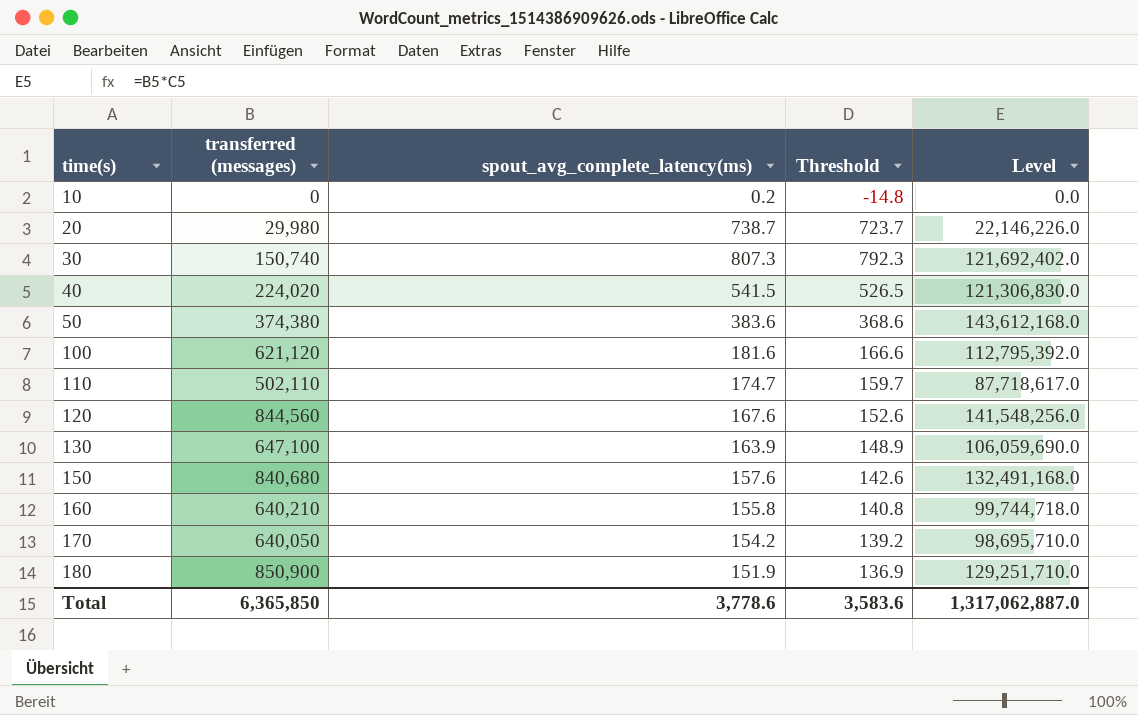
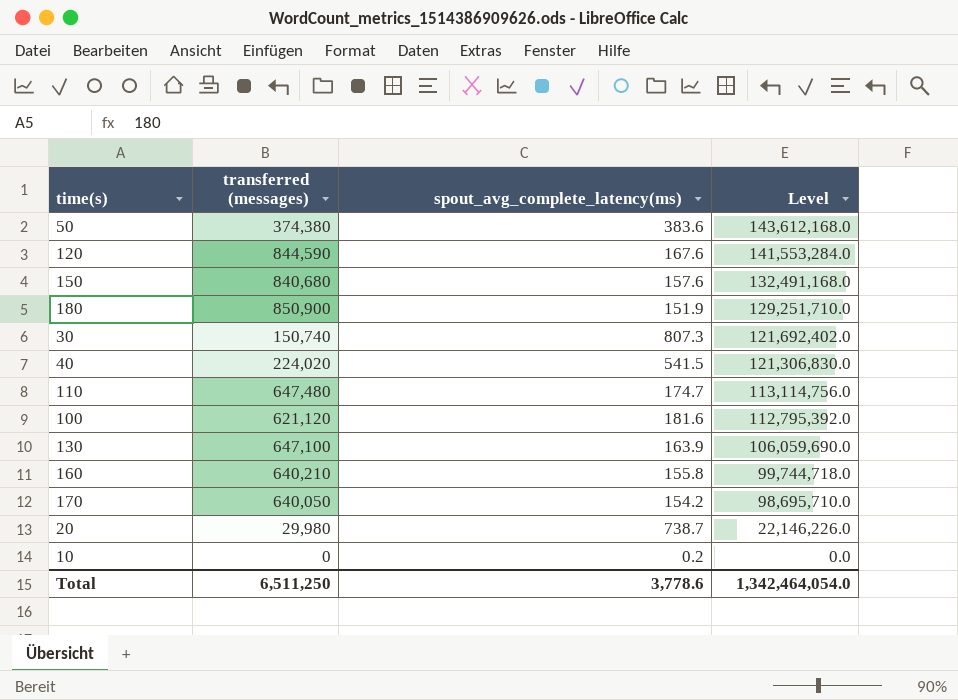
row order: time(s) ascending -> Level descending
column Threshold | formula: [spout_avg_complete_latency(ms)] - 15 -> none
120 | transferred (messages): 844,560 -> 844,590
120 | Level: 141,548,256.0 -> 141,553,284.0
110 | transferred (messages): 502,110 -> 647,480
110 | Level: 87,718,617.0 -> 113,114,756.0
Total | transferred (messages): 6,365,850 -> 6,511,250
Total | Level: 1,317,062,887.0 -> 1,342,464,054.0

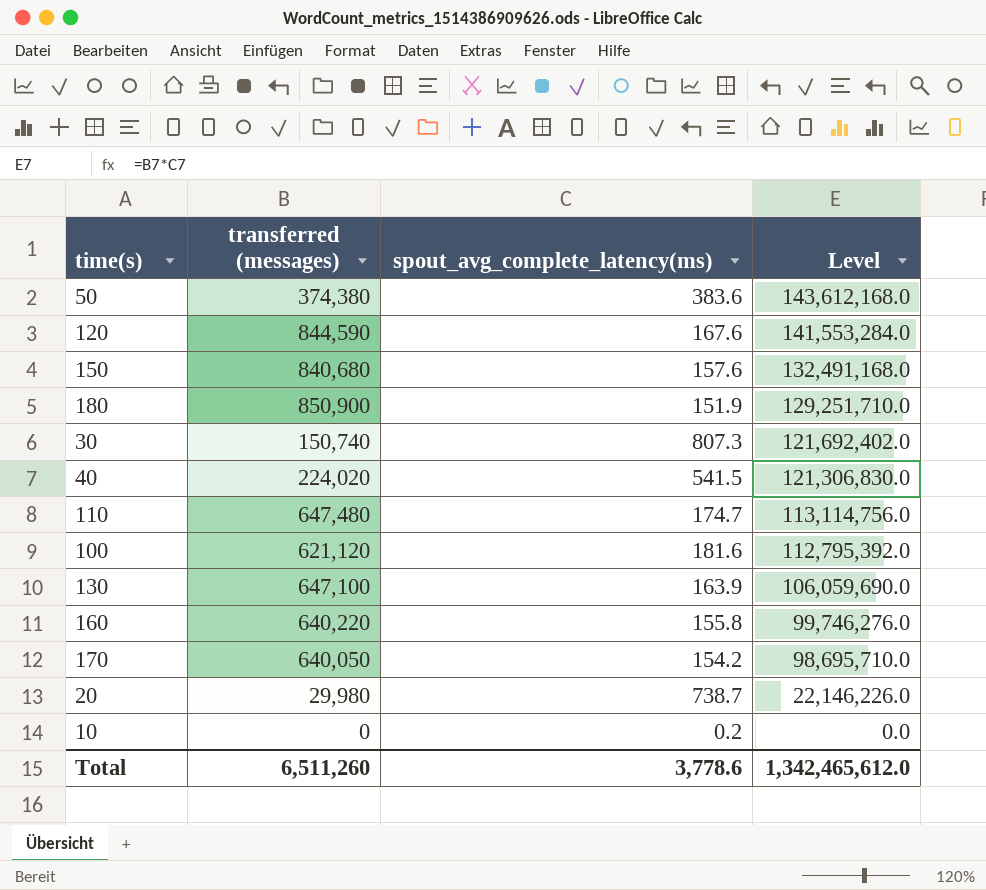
160 | transferred (messages): 640,210 -> 640,220
160 | Level: 99,744,718.0 -> 99,746,276.0
Total | transferred (messages): 6,511,250 -> 6,511,260
Total | Level: 1,342,464,054.0 -> 1,342,465,612.0

